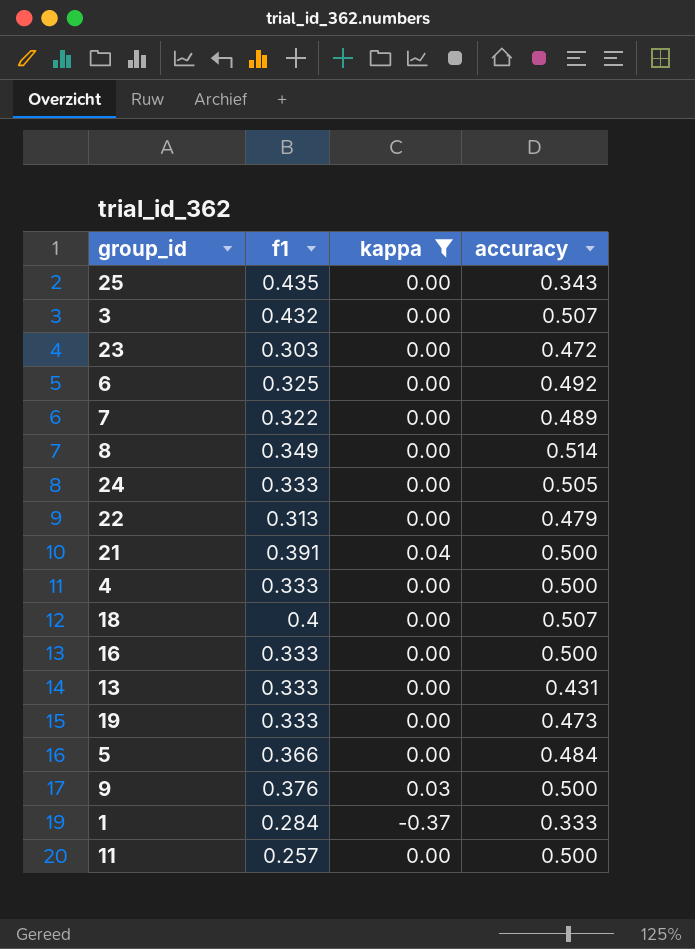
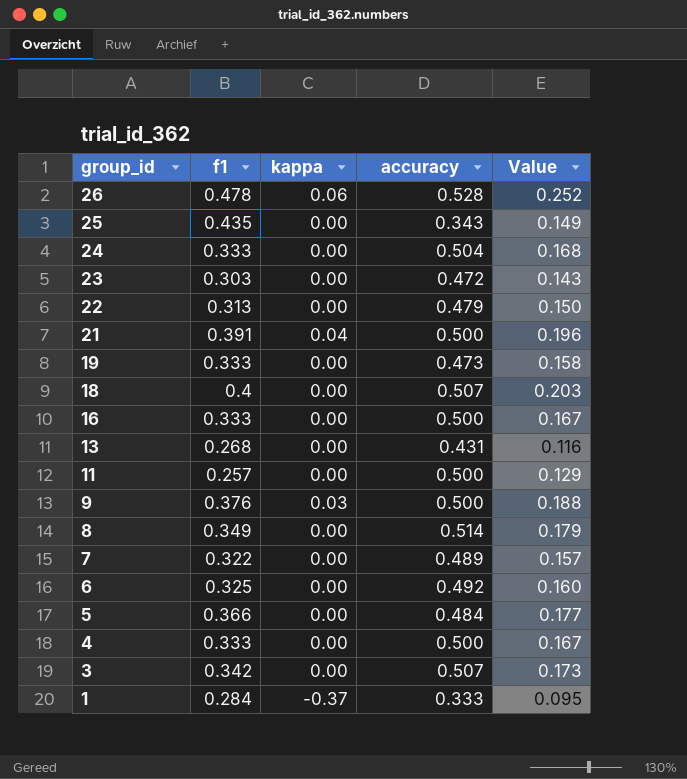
filter: kappa != 0.06 -> none
row order: none -> group_id descending
column Value | formula: none -> [f1] * [accuracy]
24 | accuracy: 0.505 -> 0.504
13 | f1: 0.333 -> 0.268
3 | f1: 0.432 -> 0.342

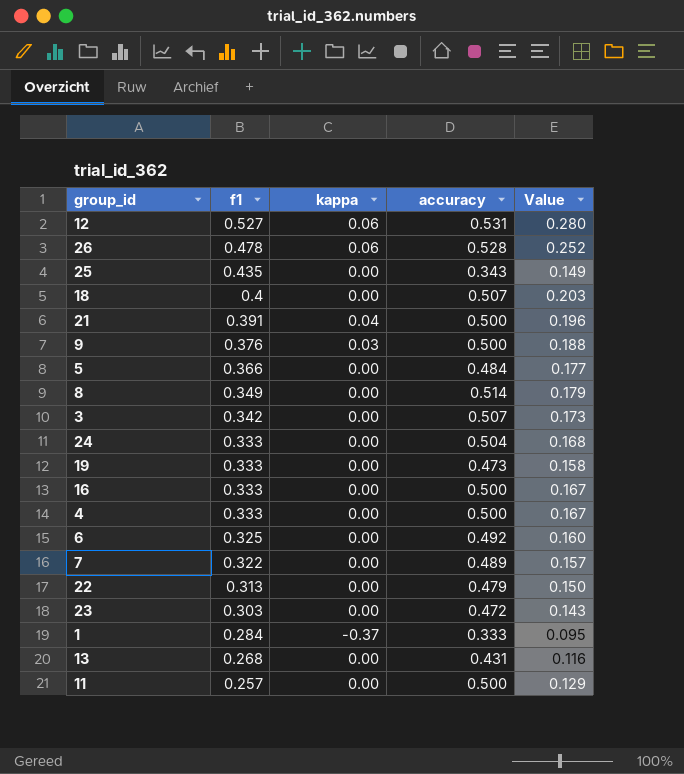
row order: group_id descending -> f1 descending
row 12: none -> 0.527 | 0.06 | 0.531 | 0.280

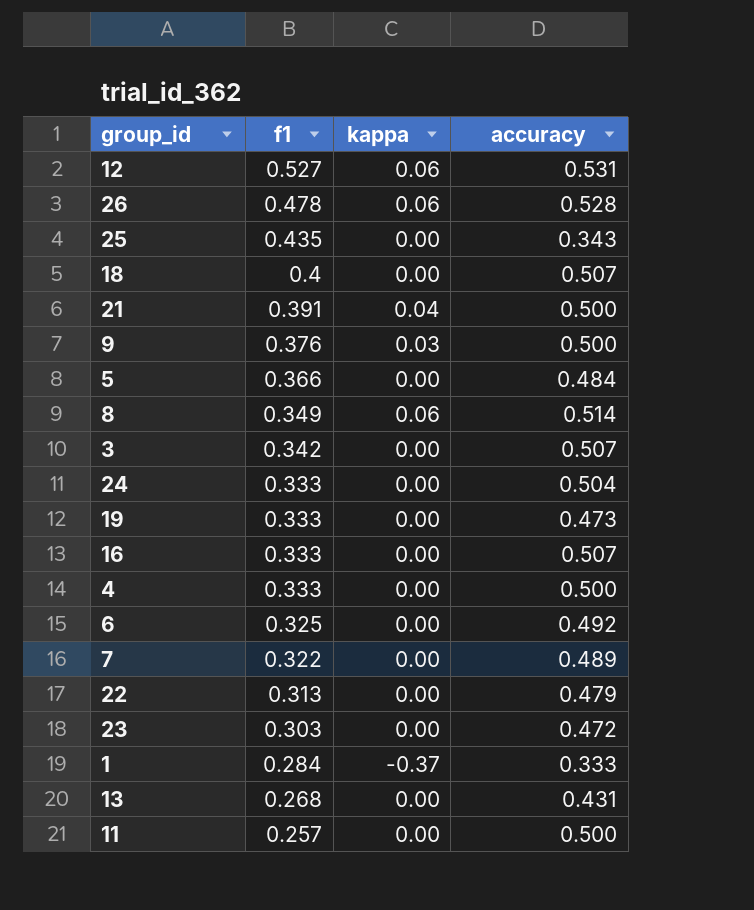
column Value | formula: [f1] * [accuracy] -> none
8 | kappa: 0.00 -> 0.06
16 | accuracy: 0.500 -> 0.507

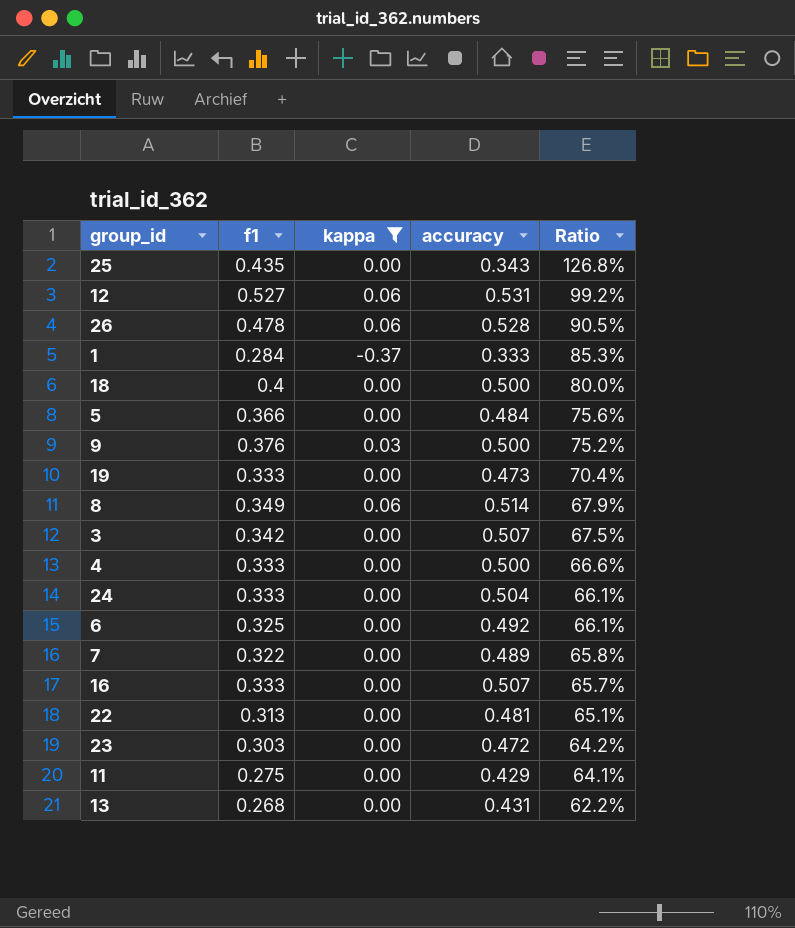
filter: none -> kappa != 0.04
row order: f1 descending -> Ratio descending
column Ratio | formula: none -> [f1] / [accuracy]
18 | accuracy: 0.507 -> 0.500
22 | accuracy: 0.479 -> 0.481
11 | f1: 0.257 -> 0.275
11 | accuracy: 0.500 -> 0.429

